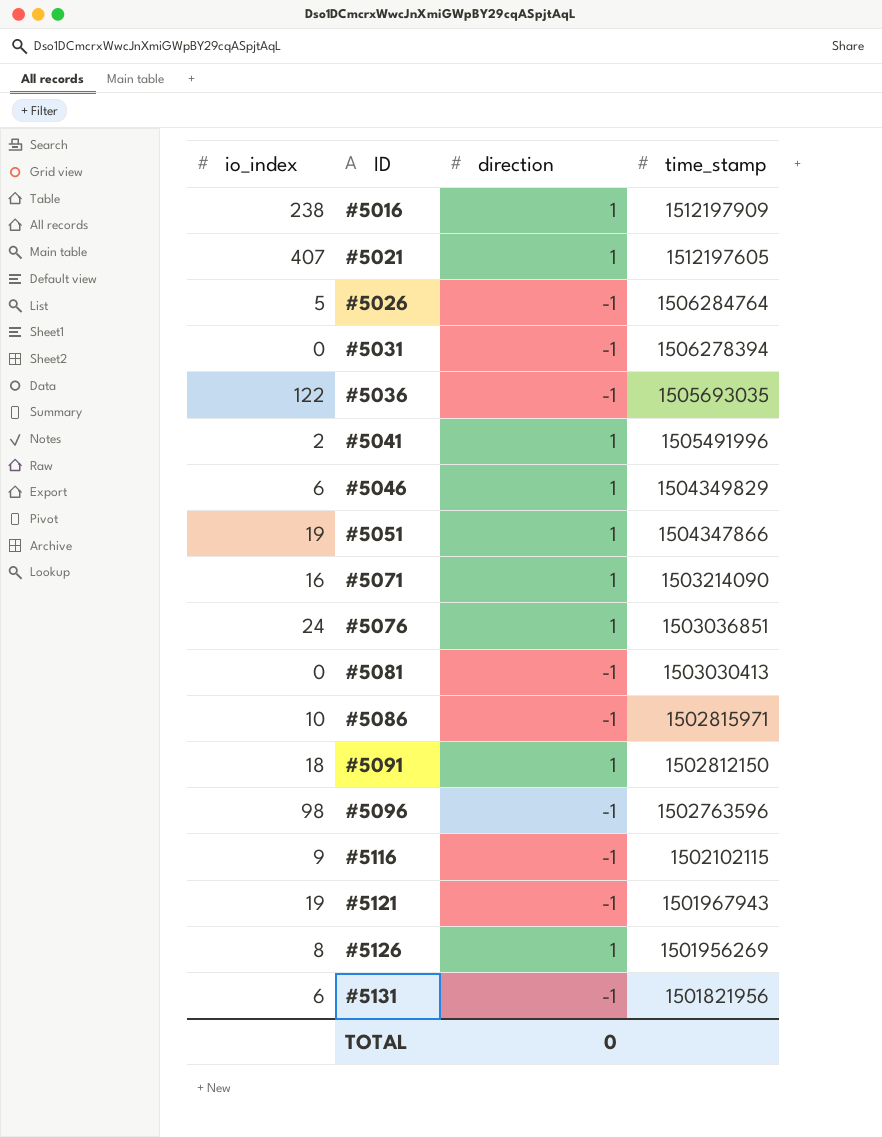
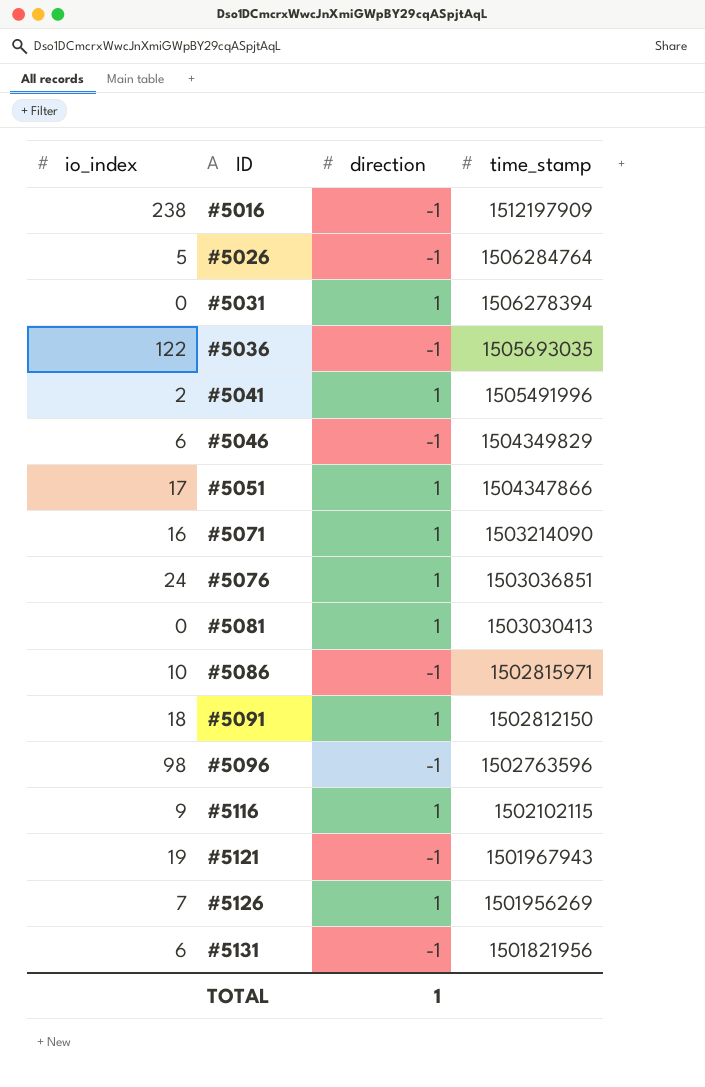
row #5021: 407 | 1 | 1512197605 -> none
#5016 | direction: 1 -> -1
#5031 | direction: -1 -> 1
#5046 | direction: 1 -> -1
#5051 | io_index: 19 -> 17
#5081 | direction: -1 -> 1
#5116 | direction: -1 -> 1
#5126 | io_index: 8 -> 7
TOTAL | direction: 0 -> 1

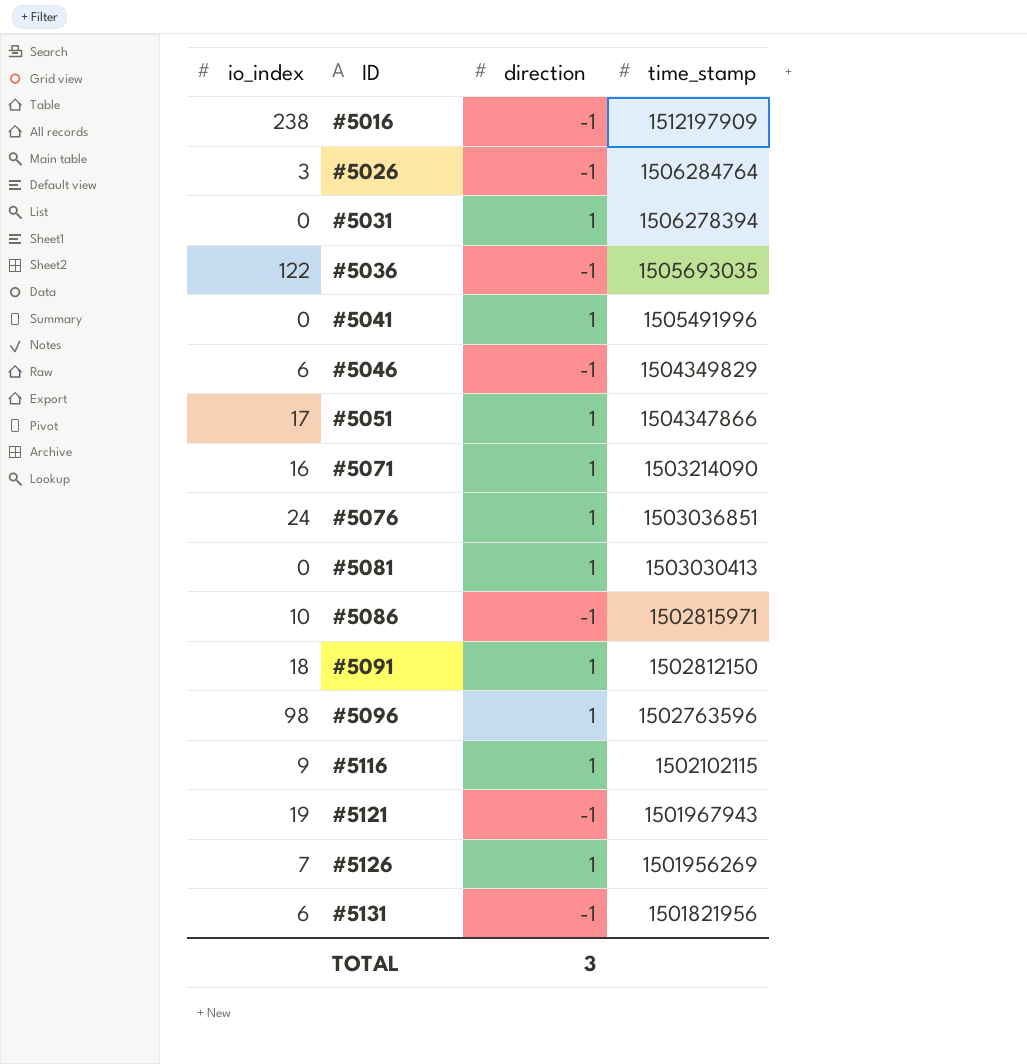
#5026 | io_index: 5 -> 3
#5041 | io_index: 2 -> 0
#5096 | direction: -1 -> 1
TOTAL | direction: 1 -> 3

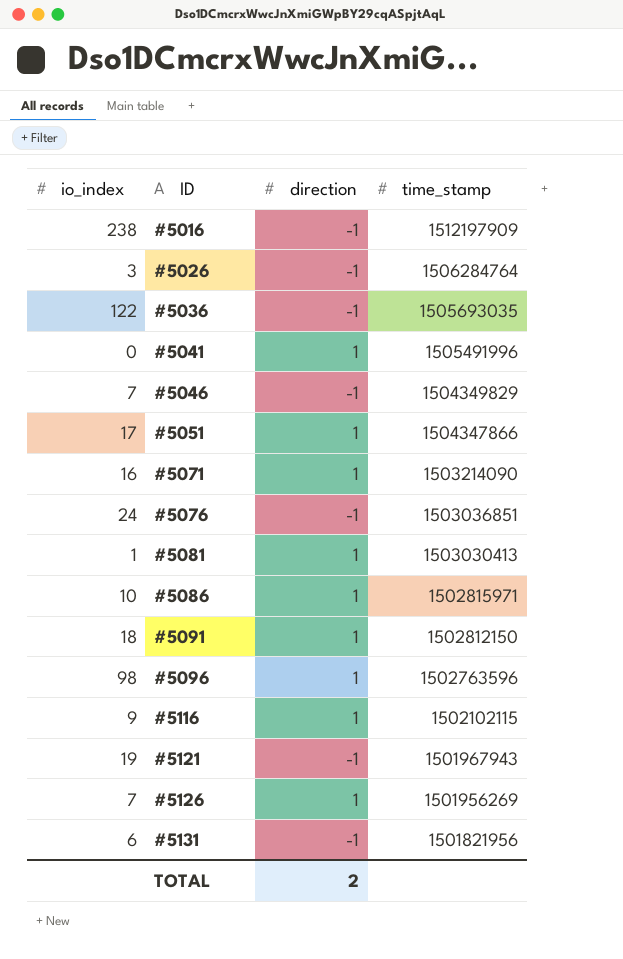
row #5031: 0 | 1 | 1506278394 -> none
#5046 | io_index: 6 -> 7
#5076 | direction: 1 -> -1
#5081 | io_index: 0 -> 1
#5086 | direction: -1 -> 1
TOTAL | direction: 3 -> 2

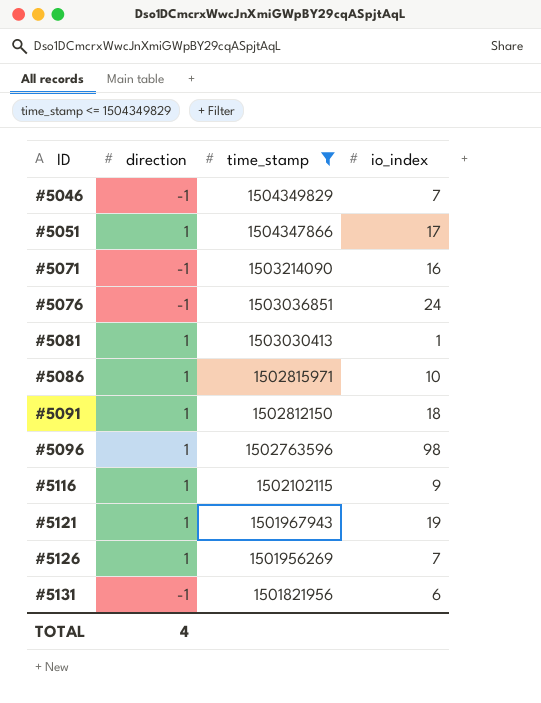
filter: none -> time_stamp <= 1504349829
column io_index | position: 1 -> 4
#5071 | direction: 1 -> -1
#5121 | direction: -1 -> 1
TOTAL | direction: 2 -> 4

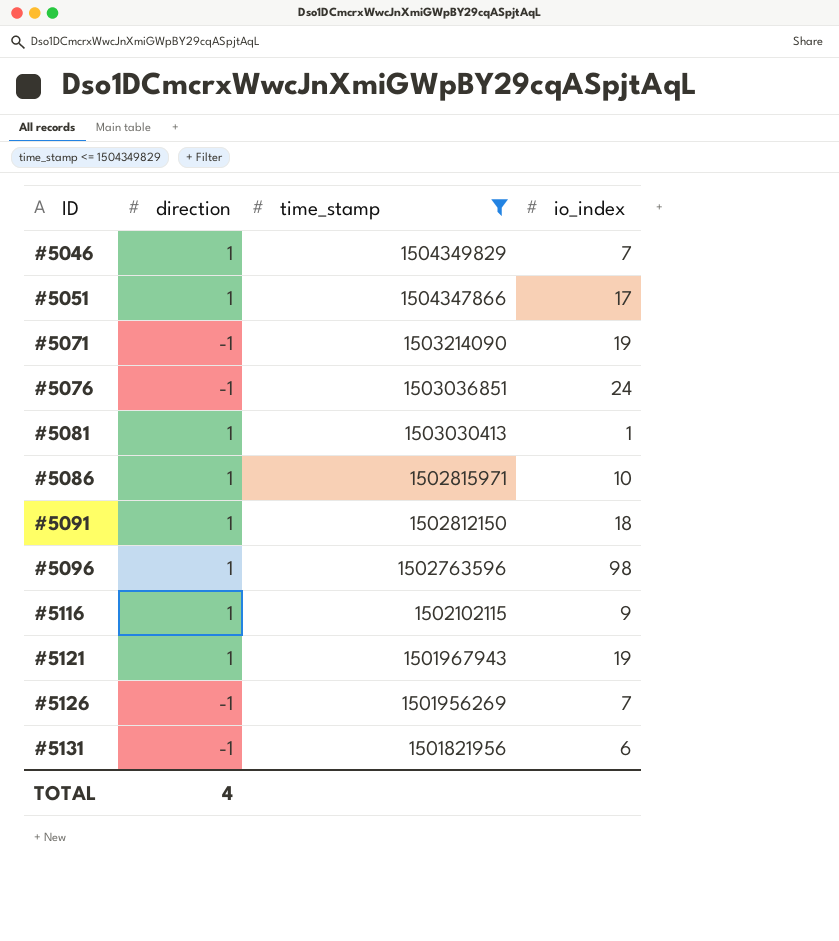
#5046 | direction: -1 -> 1
#5071 | io_index: 16 -> 19
#5126 | direction: 1 -> -1

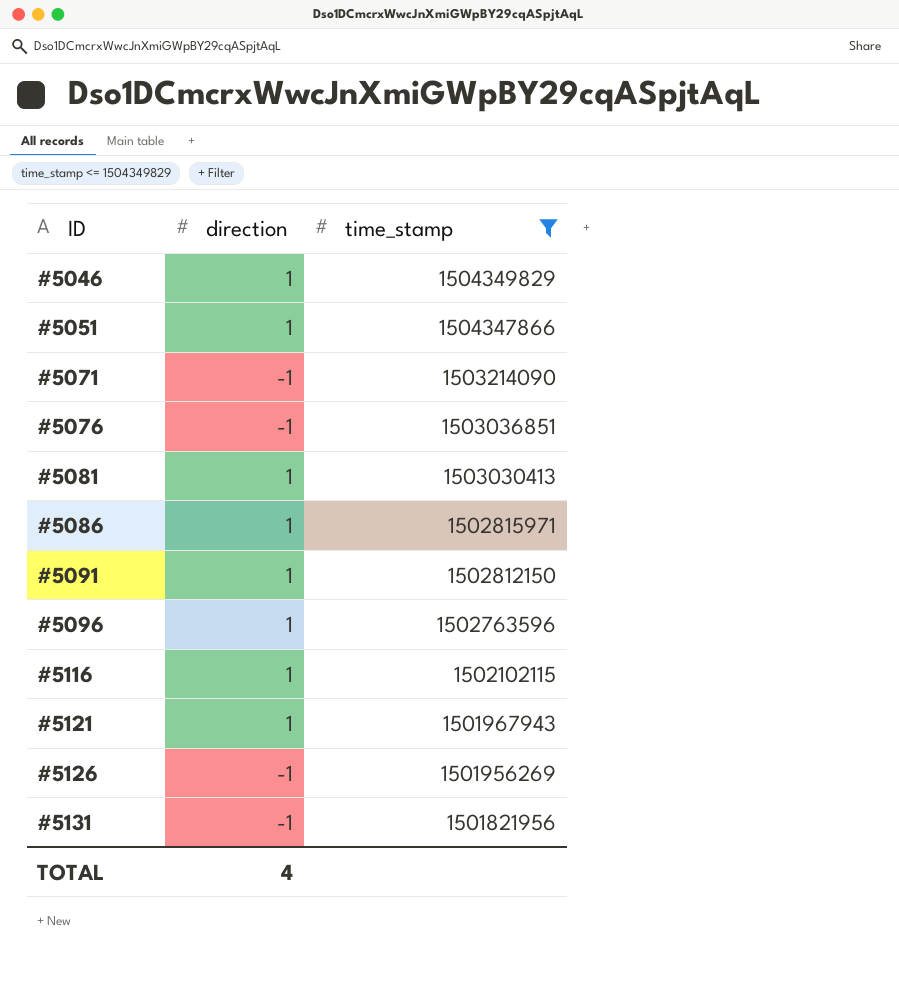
column io_index | position: 4 -> none

